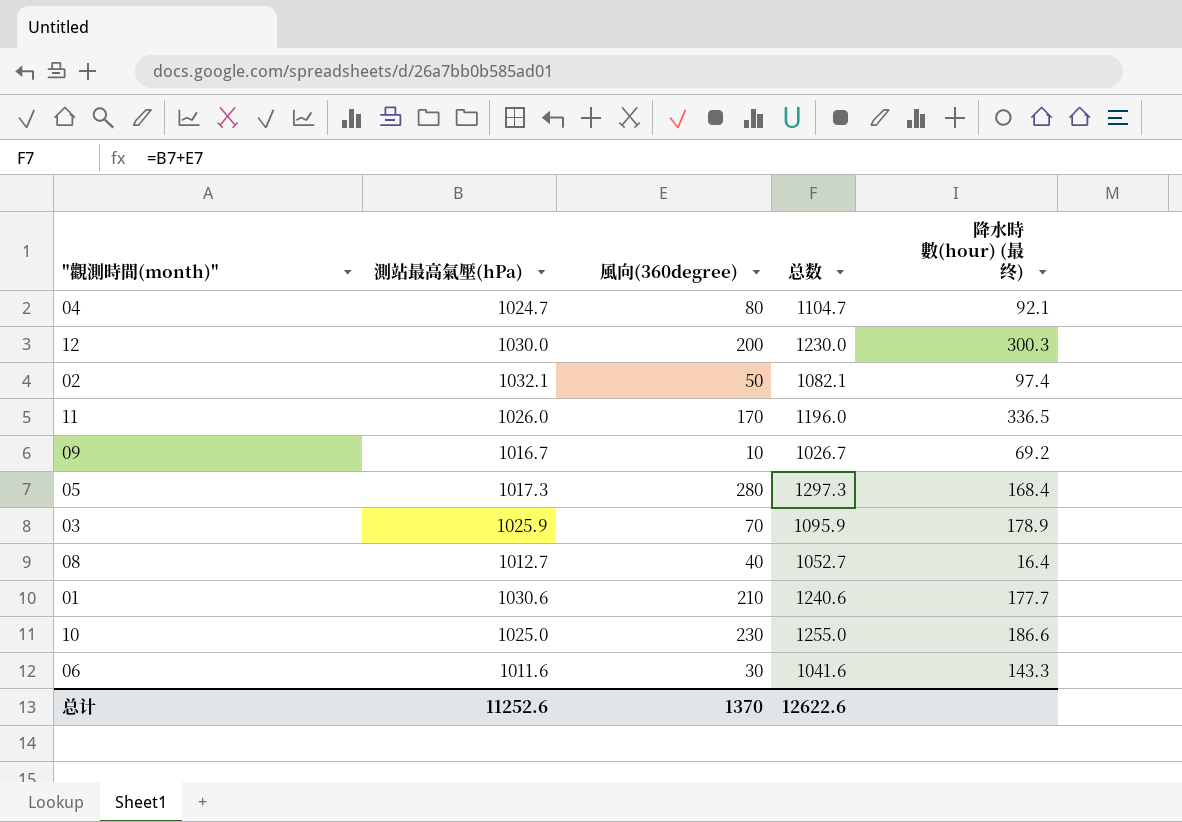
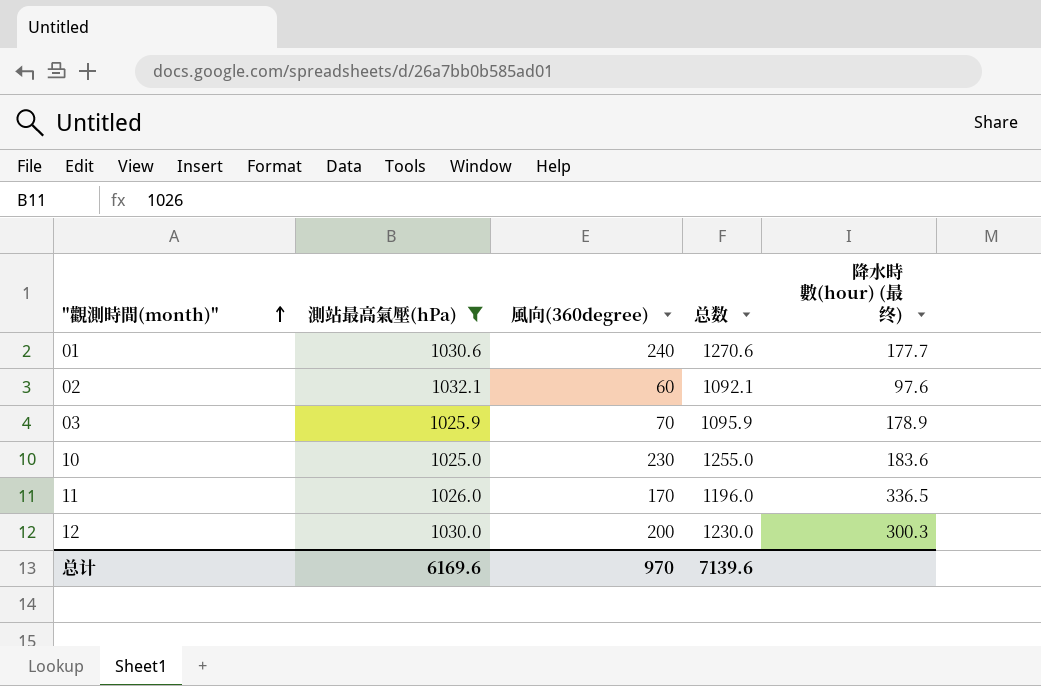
filter: none -> 測站最高氣壓(hPa) >= 1025.0
row order: none -> "觀測時間(month)" ascending
01 | 風向(360degree): 210 -> 240
01 | 总数: 1240.6 -> 1270.6
02 | 風向(360degree): 50 -> 60
02 | 总数: 1082.1 -> 1092.1
02 | 降水時數(hour) (最终): 97.4 -> 97.6
10 | 降水時數(hour) (最终): 186.6 -> 183.6
总计 | 測站最高氣壓(hPa): 11252.6 -> 6169.6
总计 | 風向(360degree): 1370 -> 970
总计 | 总数: 12622.6 -> 7139.6

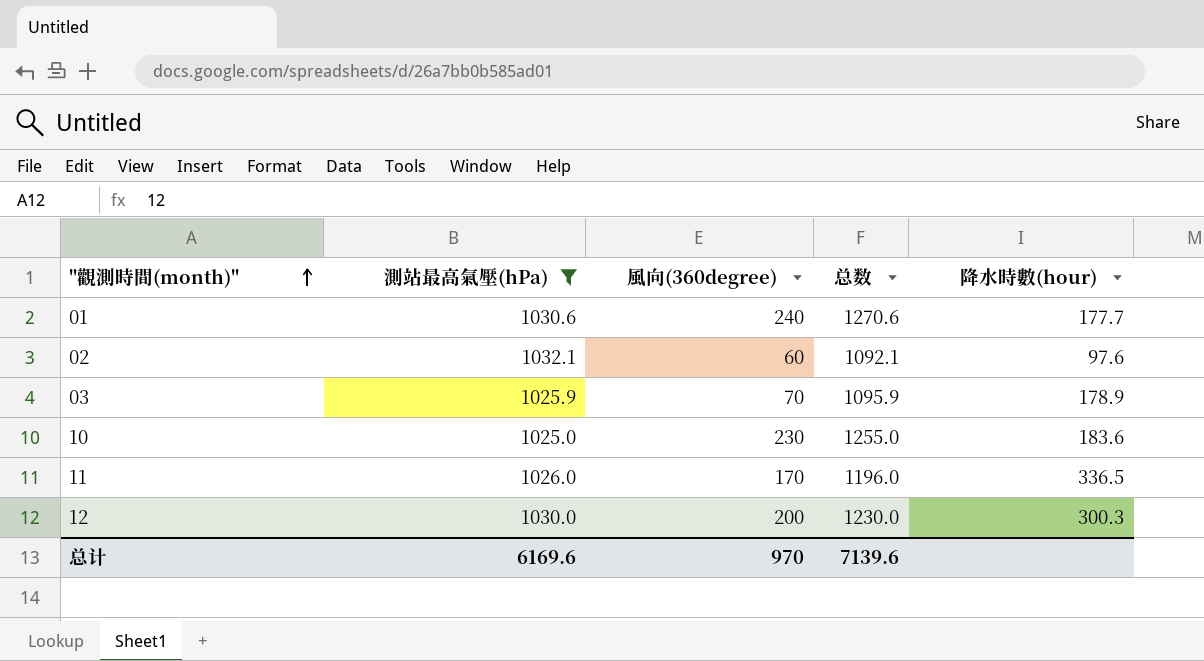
column name: 降水時數(hour) (最终) -> 降水時數(hour)

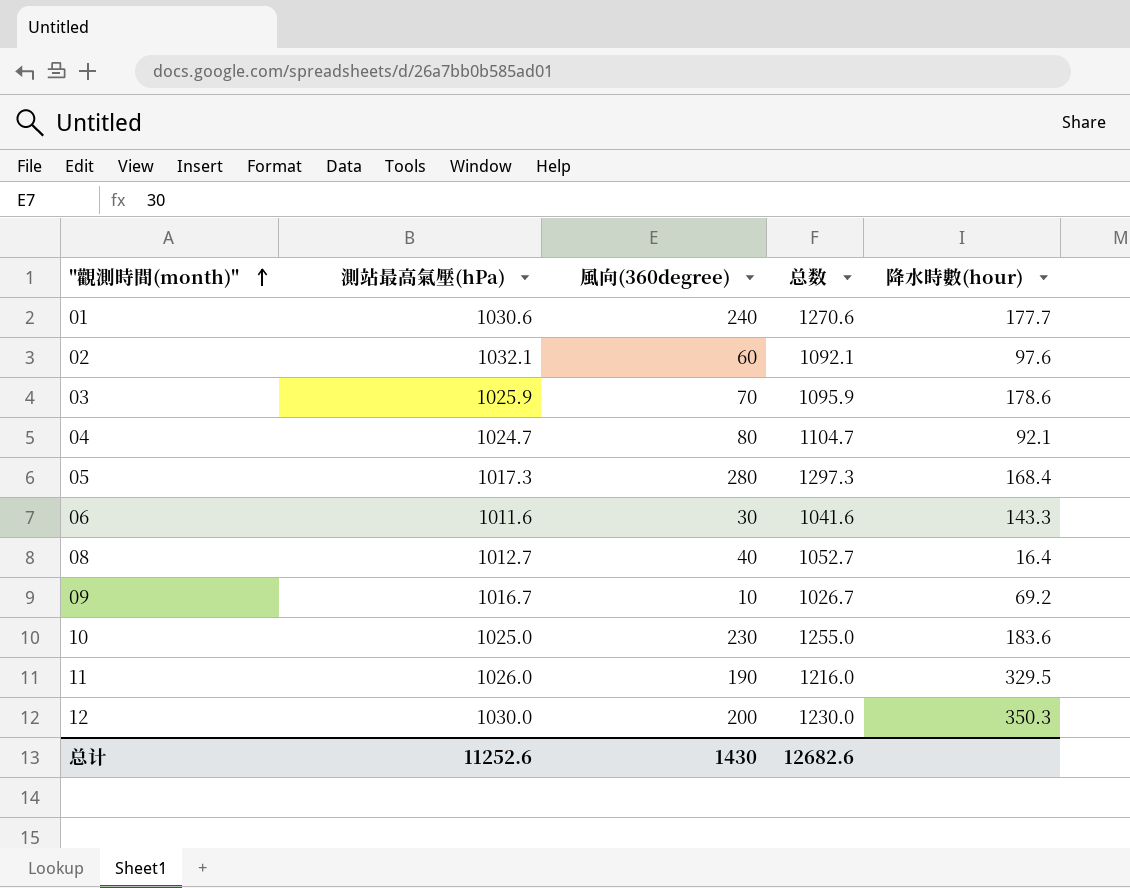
filter: 測站最高氣壓(hPa) >= 1025.0 -> none
03 | 降水時數(hour): 178.9 -> 178.6
11 | 風向(360degree): 170 -> 190
11 | 总数: 1196.0 -> 1216.0
11 | 降水時數(hour): 336.5 -> 329.5
12 | 降水時數(hour): 300.3 -> 350.3
总计 | 測站最高氣壓(hPa): 6169.6 -> 11252.6
总计 | 風向(360degree): 970 -> 1430
总计 | 总数: 7139.6 -> 12682.6

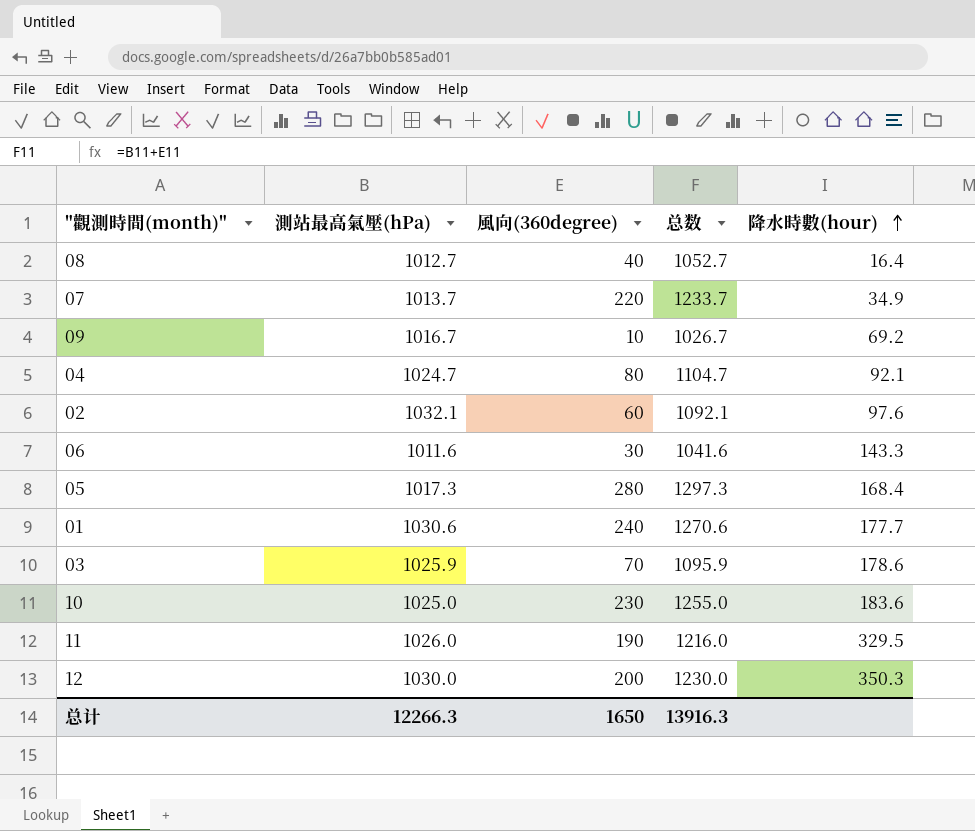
row order: "觀測時間(month)" ascending -> 降水時數(hour) ascending
row 07: none -> 1013.7 | 220 | 1233.7 | 34.9
总计 | 測站最高氣壓(hPa): 11252.6 -> 12266.3
总计 | 風向(360degree): 1430 -> 1650
总计 | 总数: 12682.6 -> 13916.3

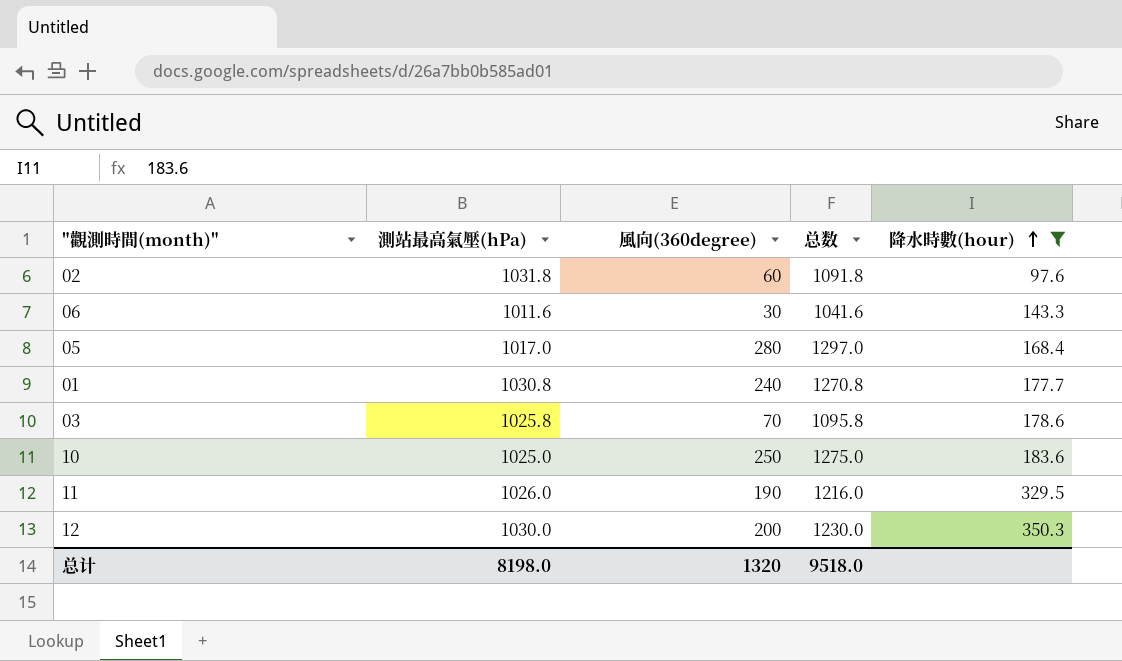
filter: none -> 降水時數(hour) >= 97.6
02 | 測站最高氣壓(hPa): 1032.1 -> 1031.8
02 | 总数: 1092.1 -> 1091.8
05 | 測站最高氣壓(hPa): 1017.3 -> 1017.0
05 | 总数: 1297.3 -> 1297.0
01 | 測站最高氣壓(hPa): 1030.6 -> 1030.8
01 | 总数: 1270.6 -> 1270.8
03 | 測站最高氣壓(hPa): 1025.9 -> 1025.8
03 | 总数: 1095.9 -> 1095.8
10 | 風向(360degree): 230 -> 250
10 | 总数: 1255.0 -> 1275.0
总计 | 測站最高氣壓(hPa): 12266.3 -> 8198.0
总计 | 風向(360degree): 1650 -> 1320
总计 | 总数: 13916.3 -> 9518.0

